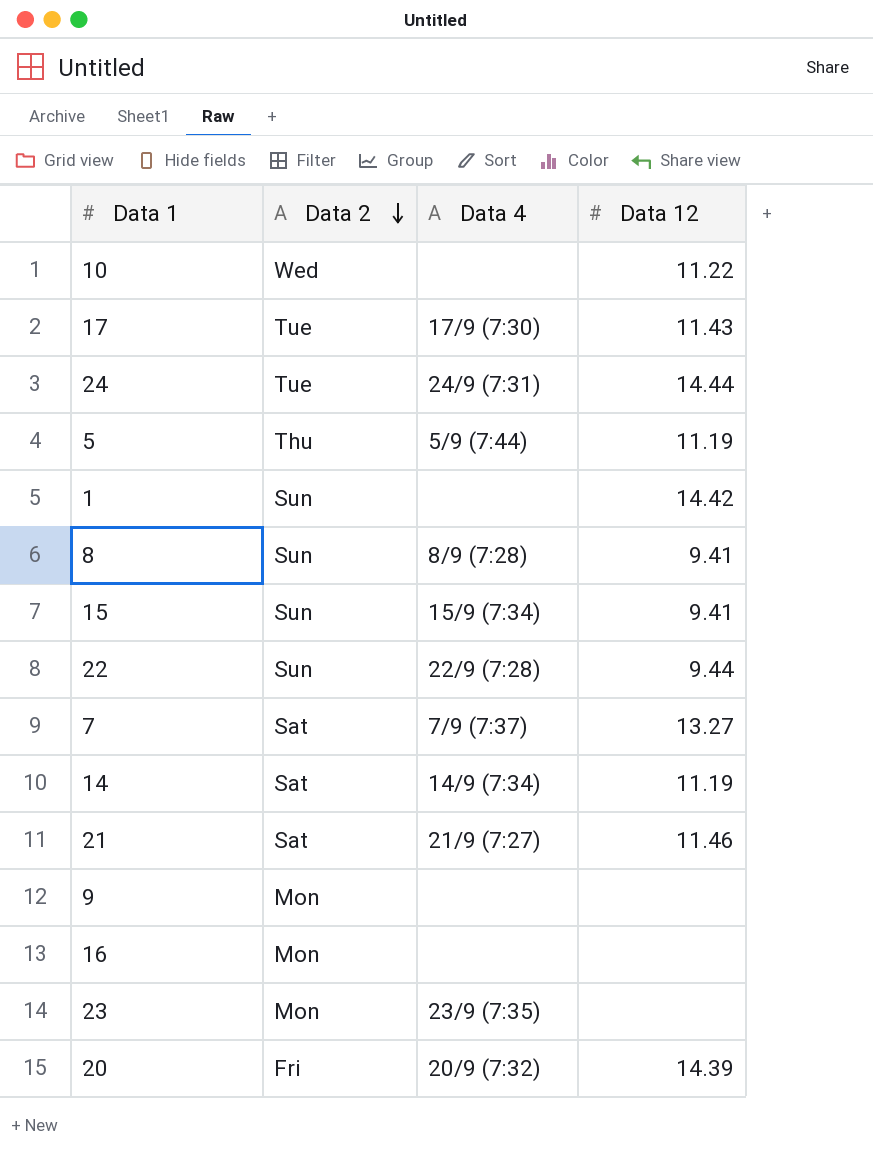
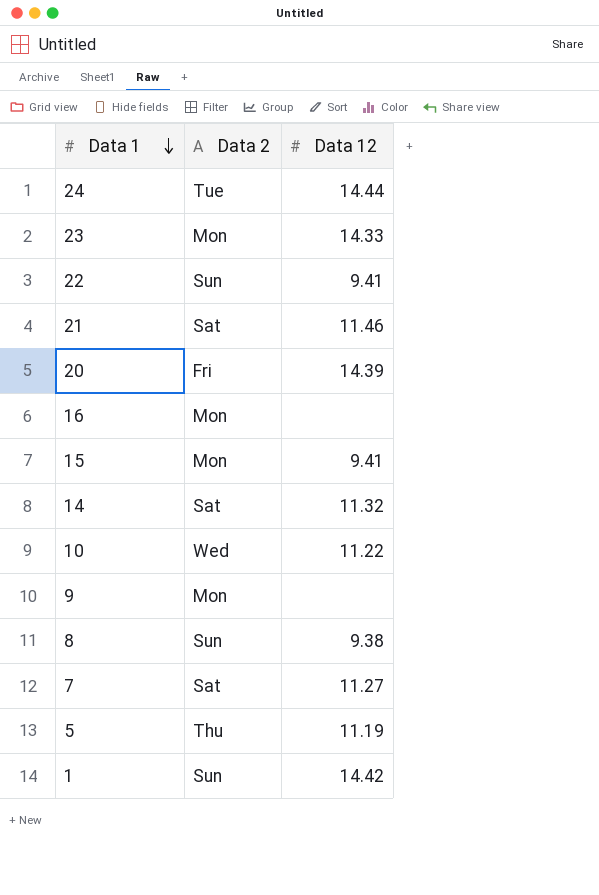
row order: Data 2 descending -> Data 1 descending
column Data 4 | position: 3 -> none
row 17: Tue | 17/9 (7:30) | 11.43 -> none
23 | Data 12: none -> 14.33
22 | Data 12: 9.44 -> 9.41
15 | Data 2: Sun -> Mon
14 | Data 12: 11.19 -> 11.32
8 | Data 12: 9.41 -> 9.38
7 | Data 12: 13.27 -> 11.27

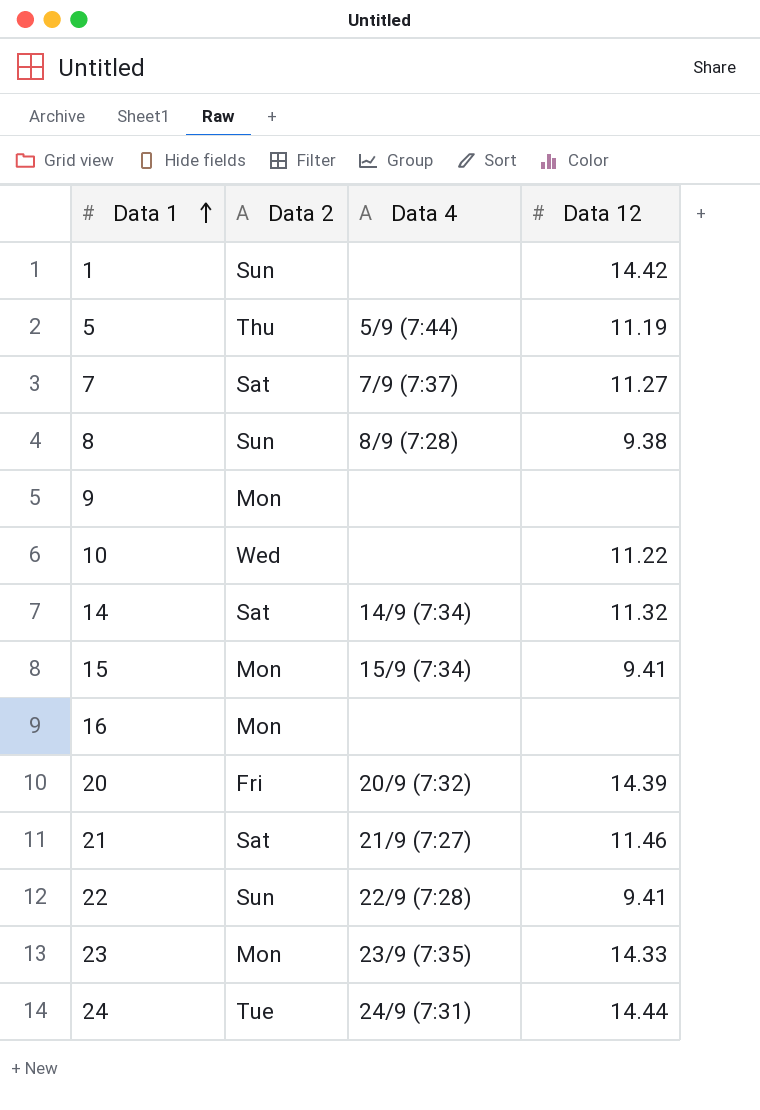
row order: Data 1 descending -> Data 1 ascending
column Data 4 | position: none -> 3

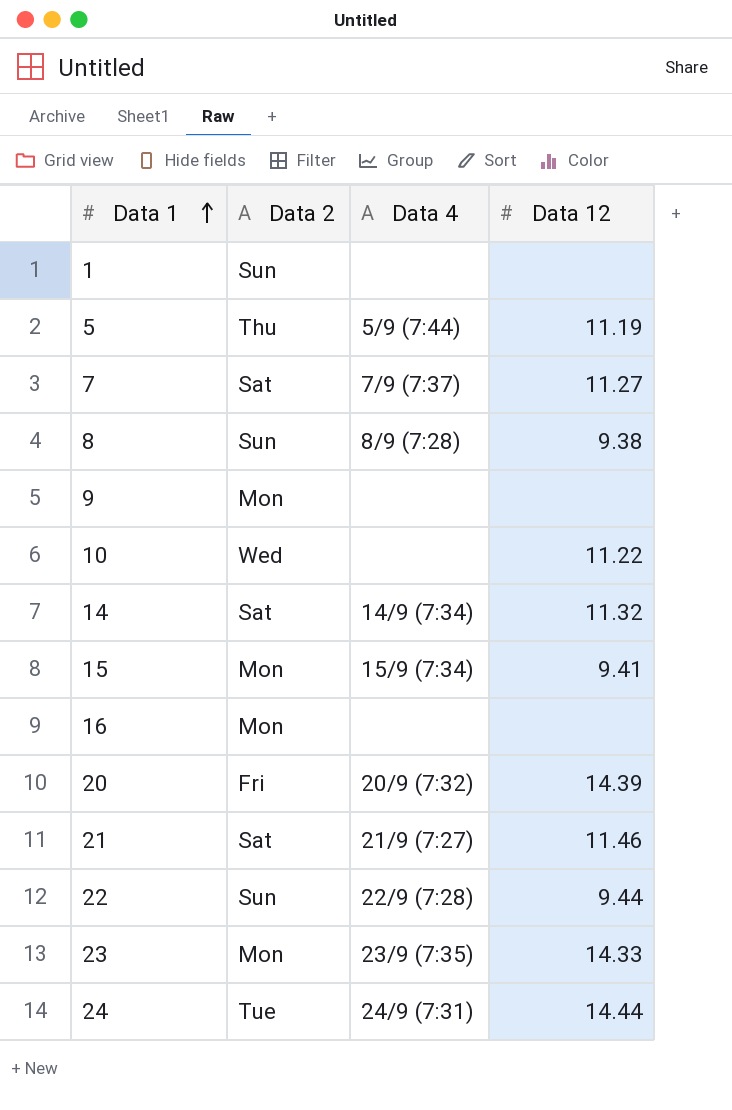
1 | Data 12: 14.42 -> none
22 | Data 12: 9.41 -> 9.44

